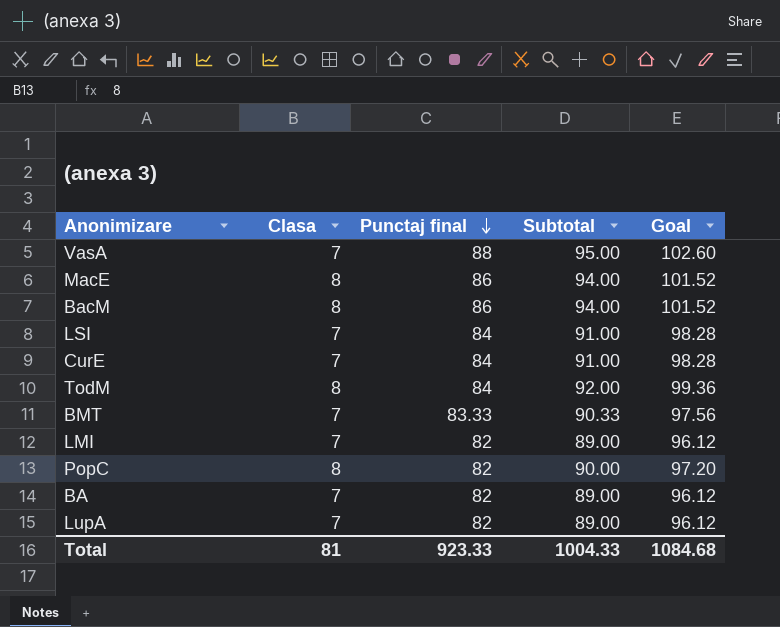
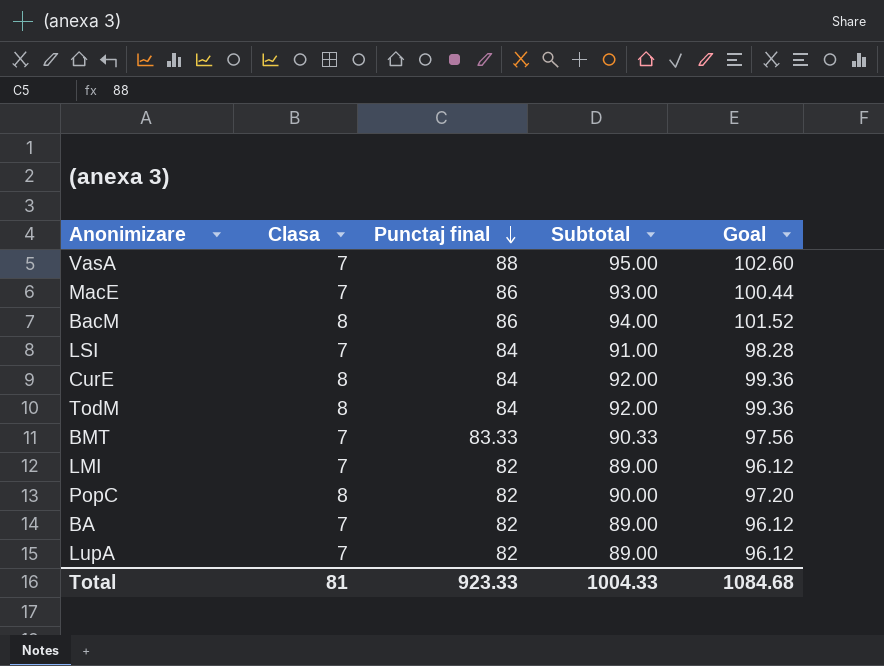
MacE | Clasa: 8 -> 7
MacE | Subtotal: 94.00 -> 93.00
MacE | Goal: 101.52 -> 100.44
CurE | Clasa: 7 -> 8
CurE | Subtotal: 91.00 -> 92.00
CurE | Goal: 98.28 -> 99.36

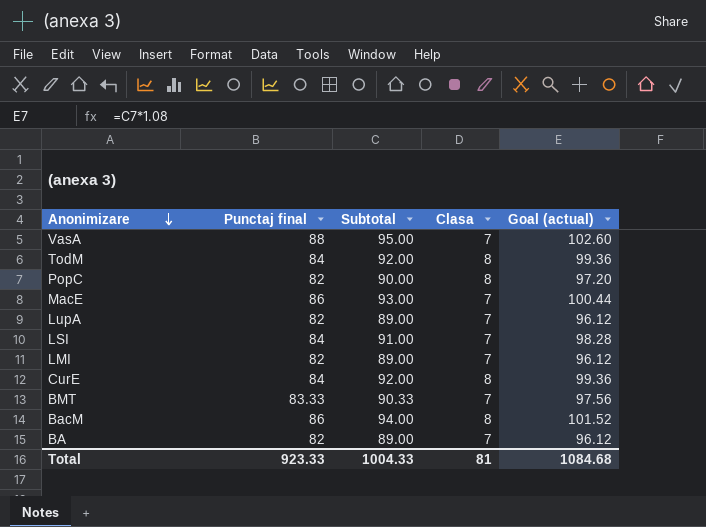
row order: Punctaj final descending -> Anonimizare descending
column Clasa | position: 2 -> 4
column name: Goal -> Goal (actual)

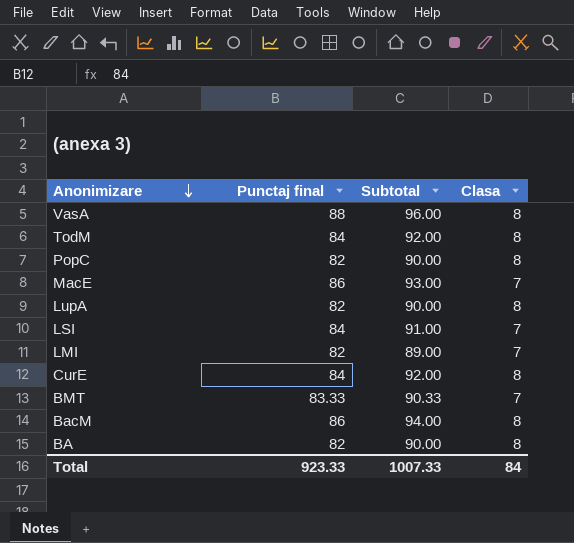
column Goal (actual) | formula: [Subtotal] * 1.08 -> none
VasA | Subtotal: 95.00 -> 96.00
VasA | Clasa: 7 -> 8
LupA | Subtotal: 89.00 -> 90.00
LupA | Clasa: 7 -> 8
BA | Subtotal: 89.00 -> 90.00
BA | Clasa: 7 -> 8
Total | Subtotal: 1004.33 -> 1007.33
Total | Clasa: 81 -> 84

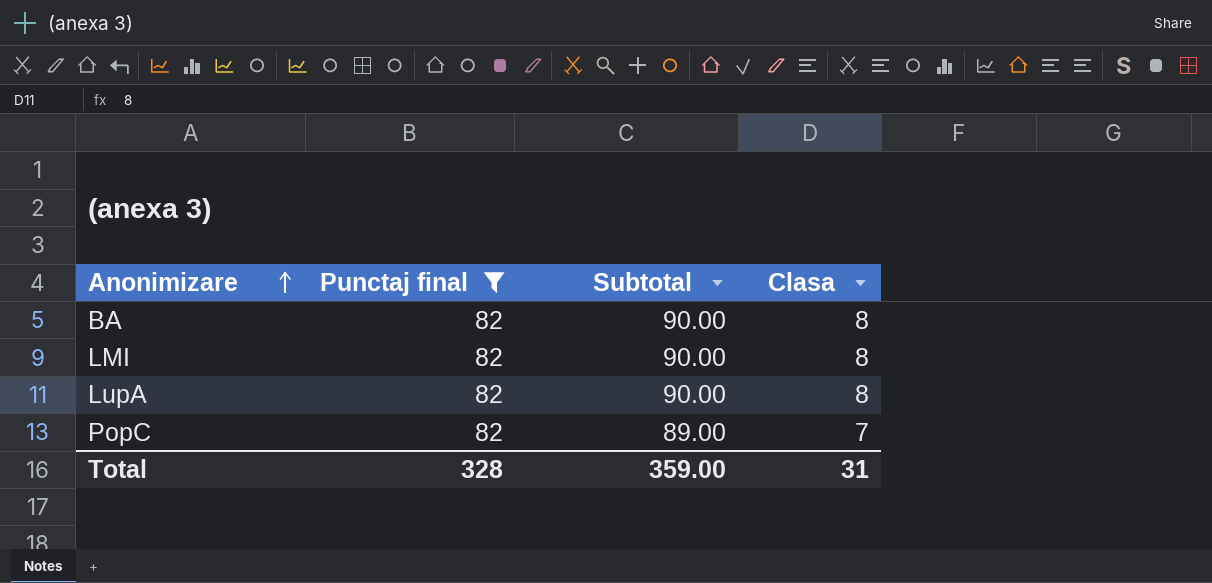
filter: none -> Punctaj final = 82
row order: Anonimizare descending -> Anonimizare ascending
LMI | Subtotal: 89.00 -> 90.00
LMI | Clasa: 7 -> 8
PopC | Subtotal: 90.00 -> 89.00
PopC | Clasa: 8 -> 7
Total | Punctaj final: 923.33 -> 328
Total | Subtotal: 1007.33 -> 359.00
Total | Clasa: 84 -> 31

